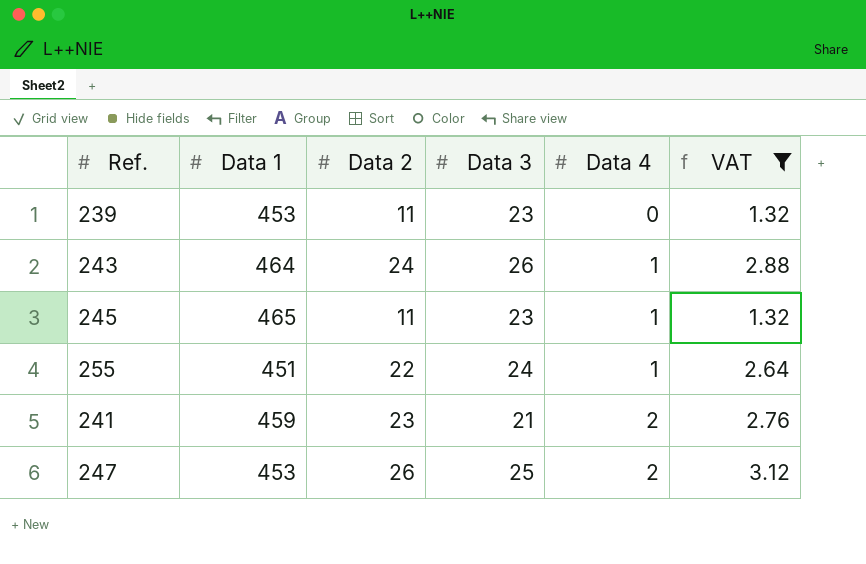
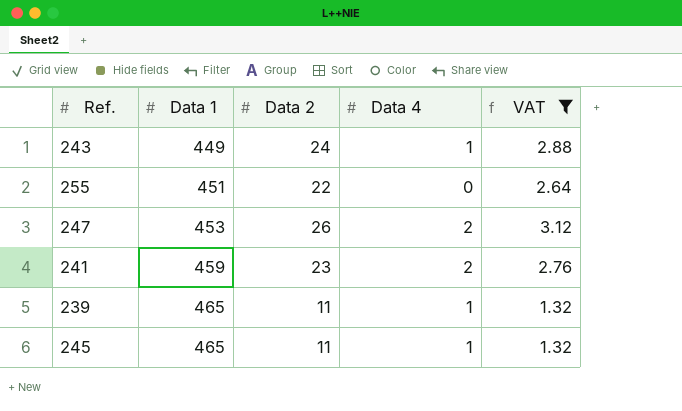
row order: Data 4 ascending -> Data 1 ascending
column Data 3 | position: 4 -> none
243 | Data 1: 464 -> 449
255 | Data 4: 1 -> 0
239 | Data 1: 453 -> 465
239 | Data 4: 0 -> 1

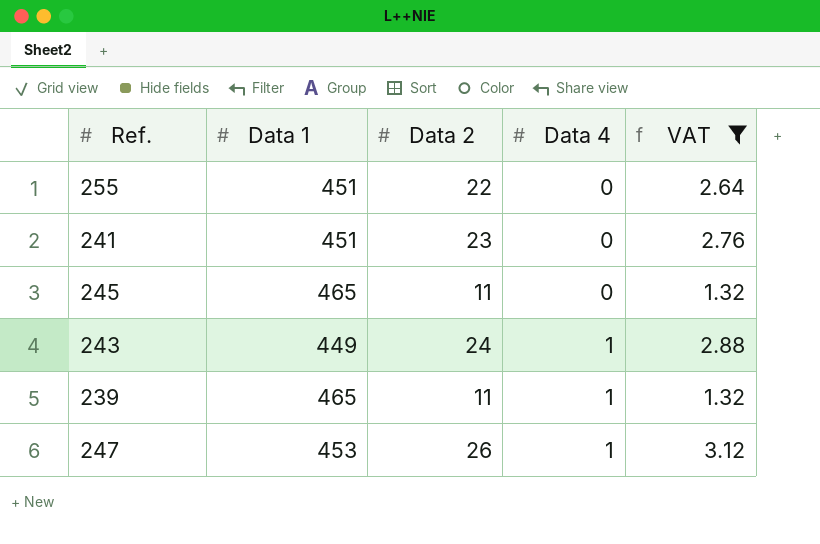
row order: Data 1 ascending -> Data 4 ascending
241 | Data 1: 459 -> 451
241 | Data 4: 2 -> 0
245 | Data 4: 1 -> 0
247 | Data 4: 2 -> 1

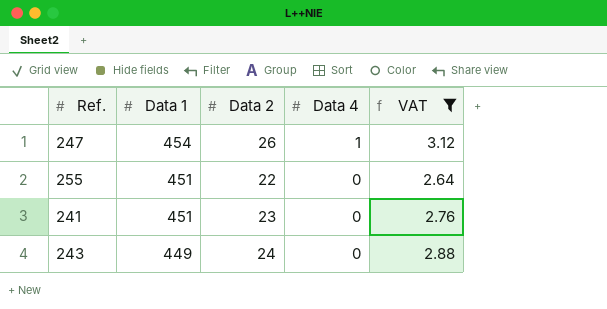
row order: Data 4 ascending -> Data 1 descending
row 245: 465 | 11 | 0 | 1.32 -> none
row 239: 465 | 11 | 1 | 1.32 -> none
247 | Data 1: 453 -> 454
243 | Data 4: 1 -> 0

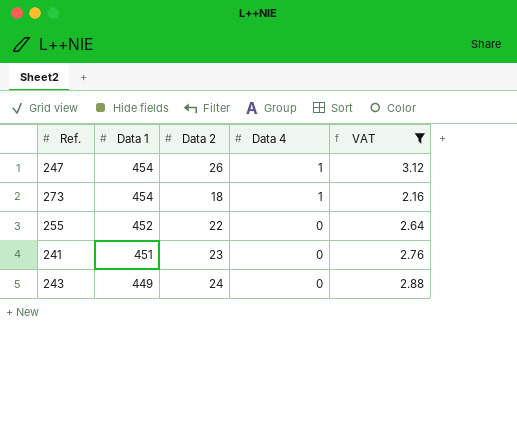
row 273: none -> 454 | 18 | 1 | 2.16
255 | Data 1: 451 -> 452

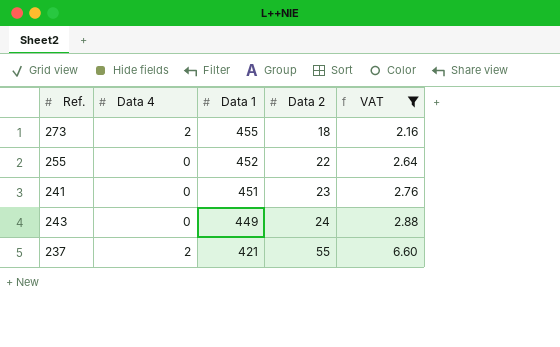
column Data 4 | position: 4 -> 2
row 247: 454 | 26 | 1 | 3.12 -> none
273 | Data 4: 1 -> 2
273 | Data 1: 454 -> 455
row 237: none -> 2 | 421 | 55 | 6.60

